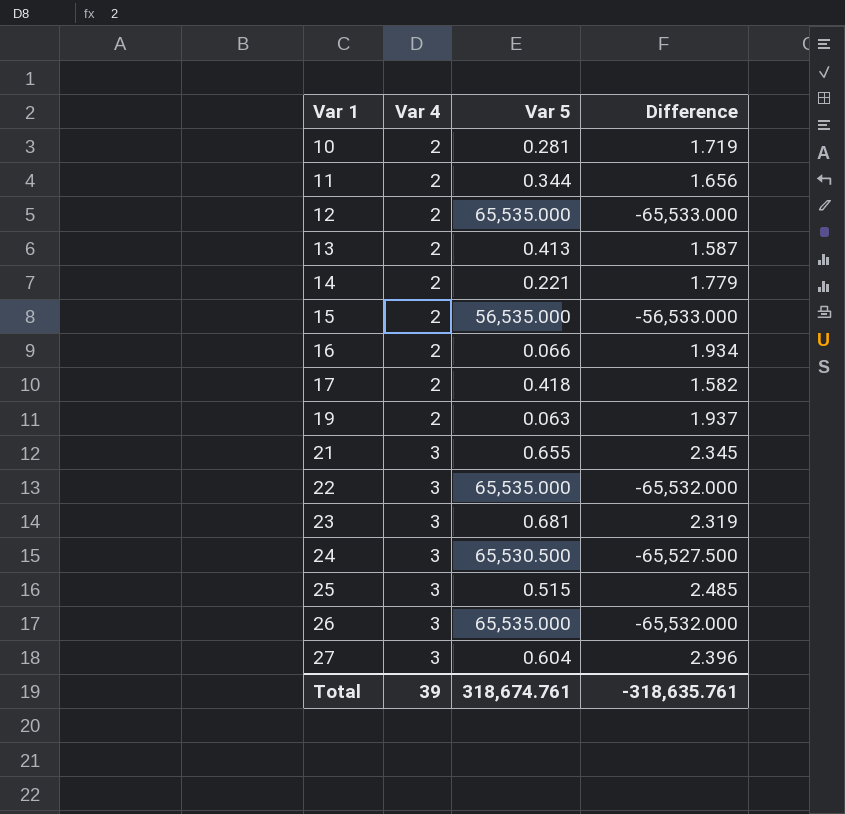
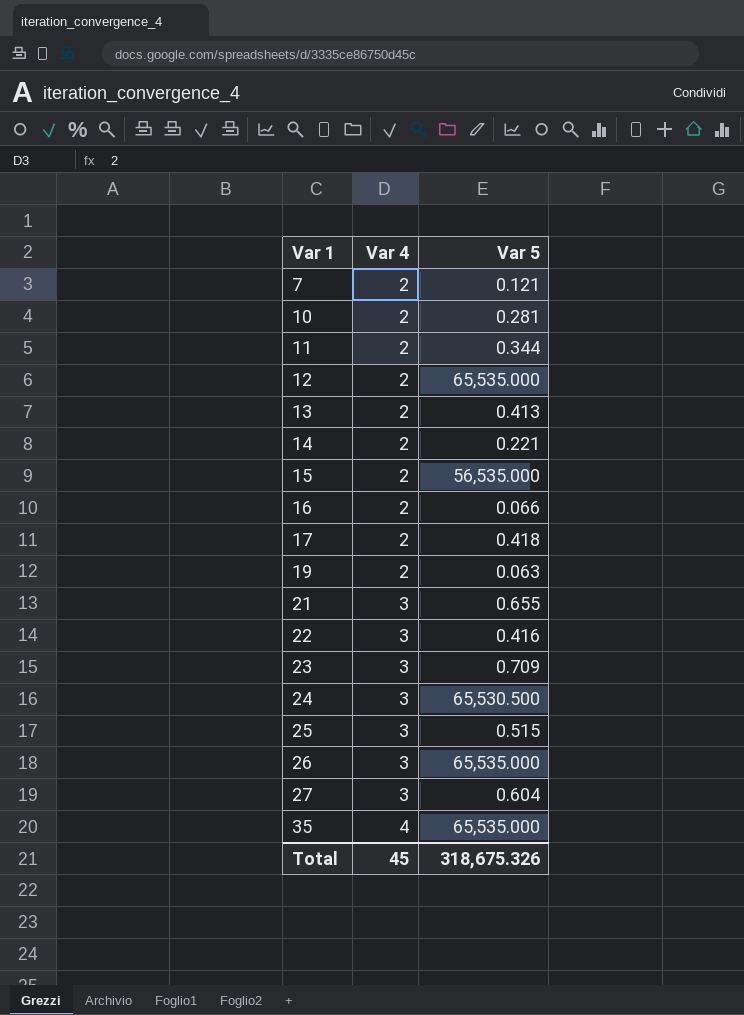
column Difference | formula: [Var 4] - [Var 5] -> none
row 7: none -> 2 | 0.121
22 | Var 5: 65,535.000 -> 0.416
23 | Var 5: 0.681 -> 0.709
row 35: none -> 4 | 65,535.000
Total | Var 4: 39 -> 45
Total | Var 5: 318,674.761 -> 318,675.326

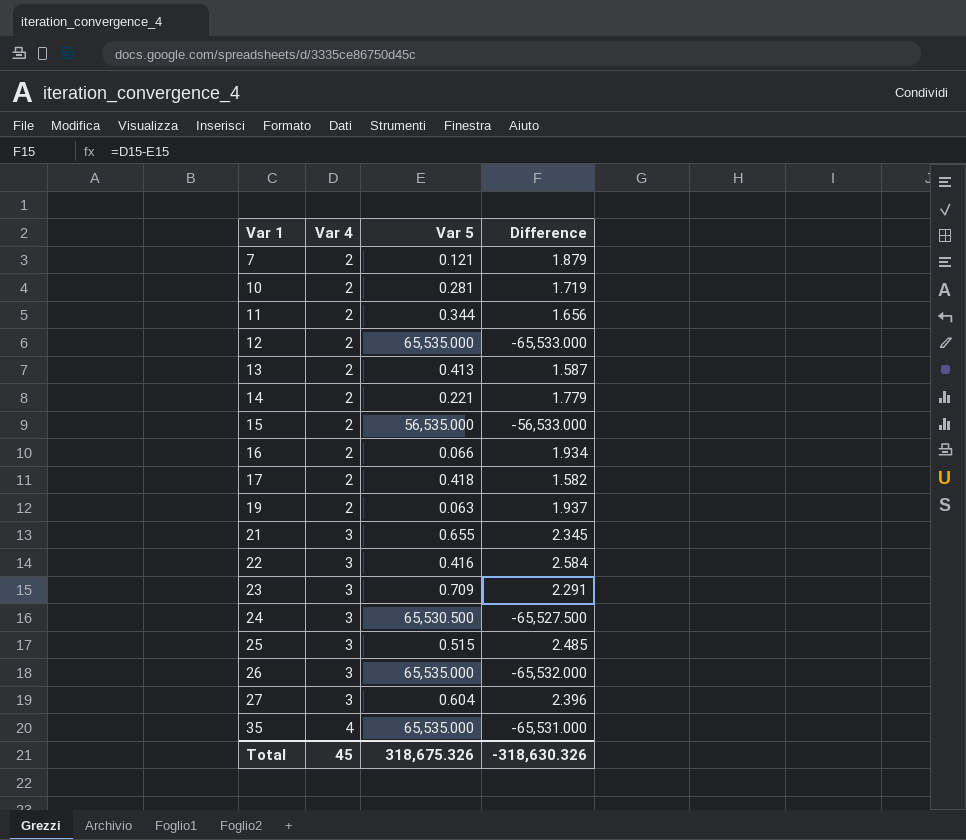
column Difference | formula: none -> [Var 4] - [Var 5]

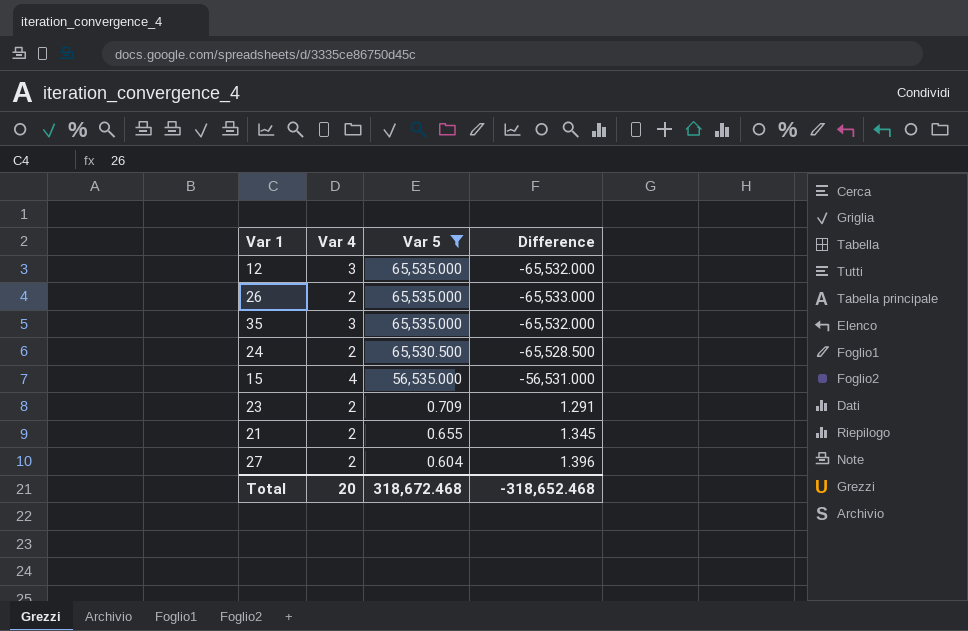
filter: none -> Var 5 >= 0.604
row order: Var 1 ascending -> Var 5 descending
12 | Var 4: 2 -> 3
12 | Difference: -65,533.000 -> -65,532.000
26 | Var 4: 3 -> 2
26 | Difference: -65,532.000 -> -65,533.000
35 | Var 4: 4 -> 3
35 | Difference: -65,531.000 -> -65,532.000
24 | Var 4: 3 -> 2
24 | Difference: -65,527.500 -> -65,528.500
15 | Var 4: 2 -> 4
15 | Difference: -56,533.000 -> -56,531.000
23 | Var 4: 3 -> 2
23 | Difference: 2.291 -> 1.291
21 | Var 4: 3 -> 2
21 | Difference: 2.345 -> 1.345
27 | Var 4: 3 -> 2
27 | Difference: 2.396 -> 1.396
Total | Var 4: 45 -> 20
Total | Var 5: 318,675.326 -> 318,672.468
Total | Difference: -318,630.326 -> -318,652.468

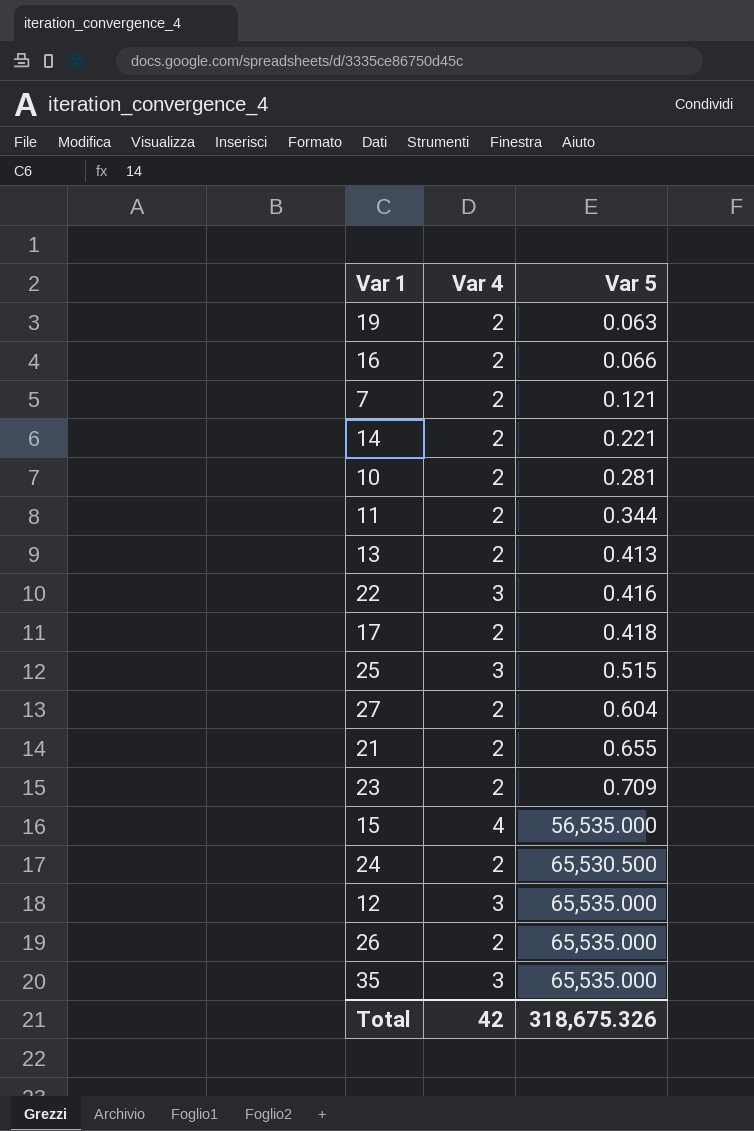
filter: Var 5 >= 0.604 -> none
row order: Var 5 descending -> Var 5 ascending
column Difference | formula: [Var 4] - [Var 5] -> none
Total | Var 4: 20 -> 42
Total | Var 5: 318,672.468 -> 318,675.326

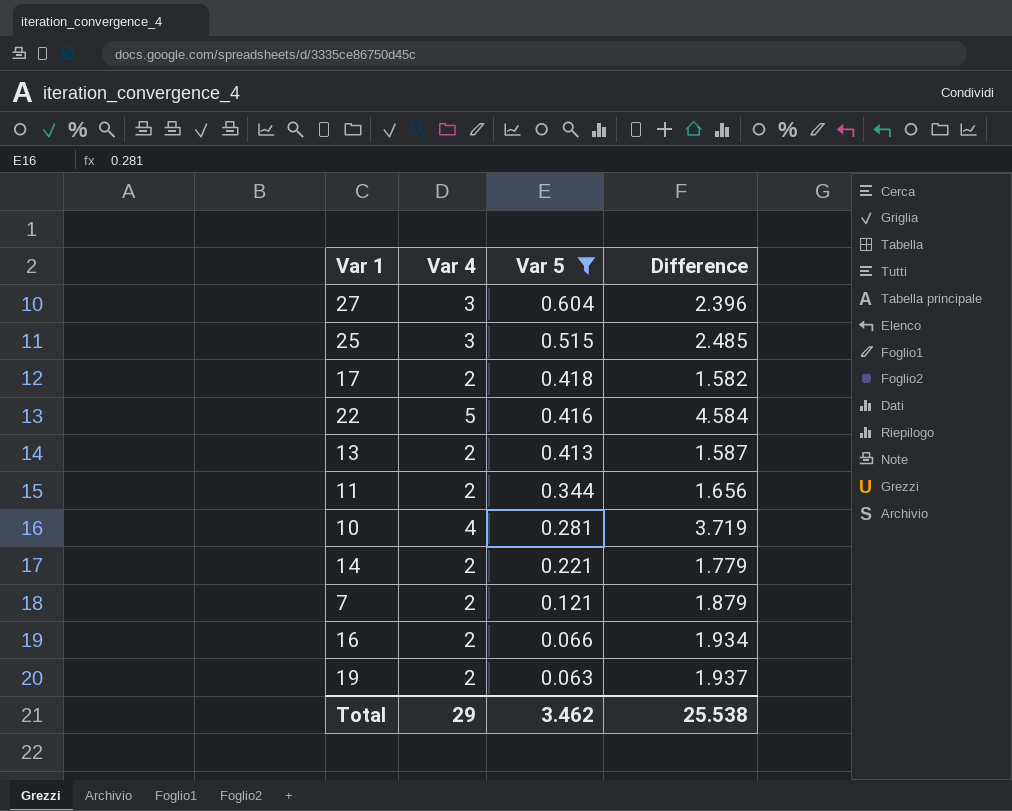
filter: none -> Var 5 <= 0.604
row order: Var 5 ascending -> Var 5 descending
column Difference | formula: none -> [Var 4] - [Var 5]
27 | Var 4: 2 -> 3
22 | Var 4: 3 -> 5
10 | Var 4: 2 -> 4
Total | Var 4: 42 -> 29
Total | Var 5: 318,675.326 -> 3.462

